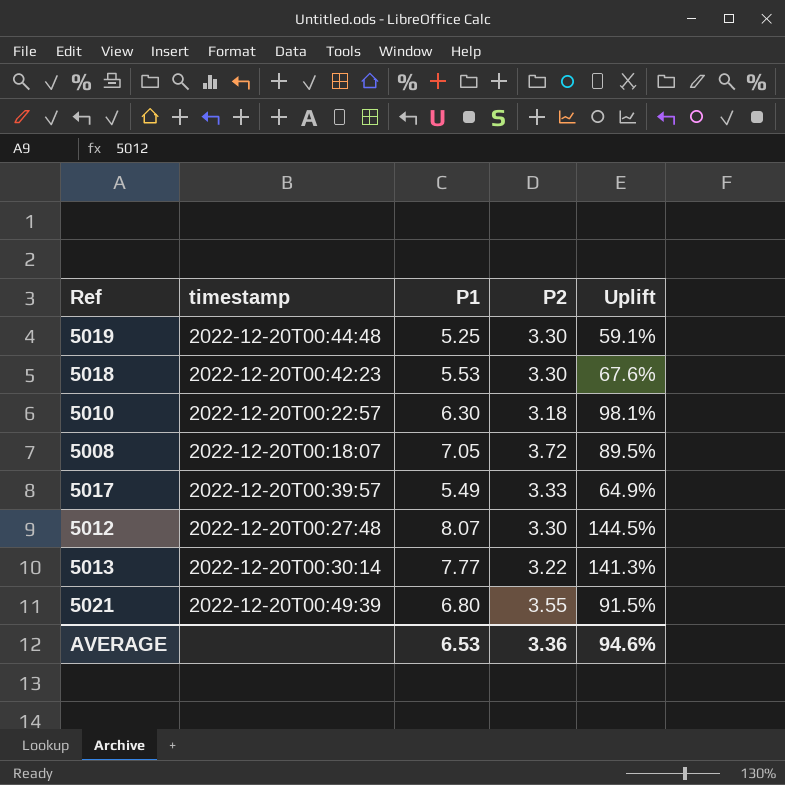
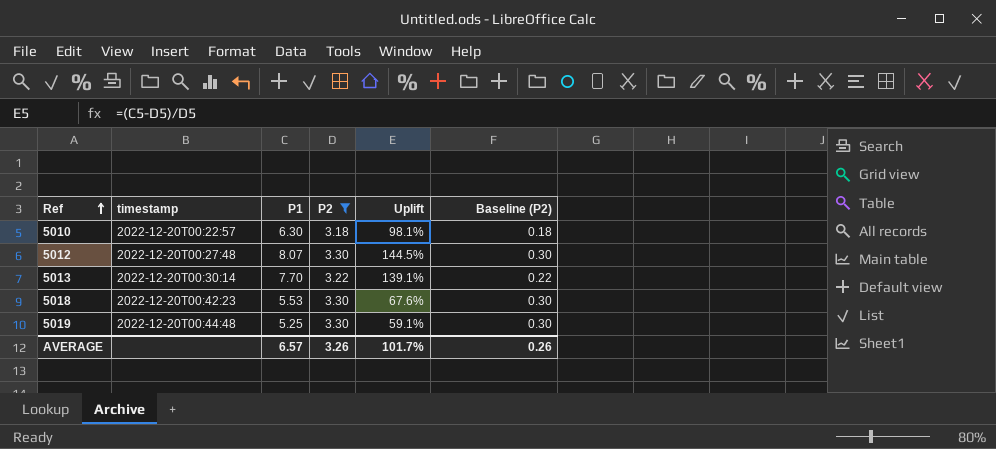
filter: none -> P2 <= 3.30
row order: none -> Ref ascending
column Baseline (P2) | formula: none -> [P2] - 3
5013 | P1: 7.77 -> 7.70
5013 | Uplift: 141.3% -> 139.1%
AVERAGE | P1: 6.53 -> 6.57
AVERAGE | P2: 3.36 -> 3.26
AVERAGE | Uplift: 94.6% -> 101.7%

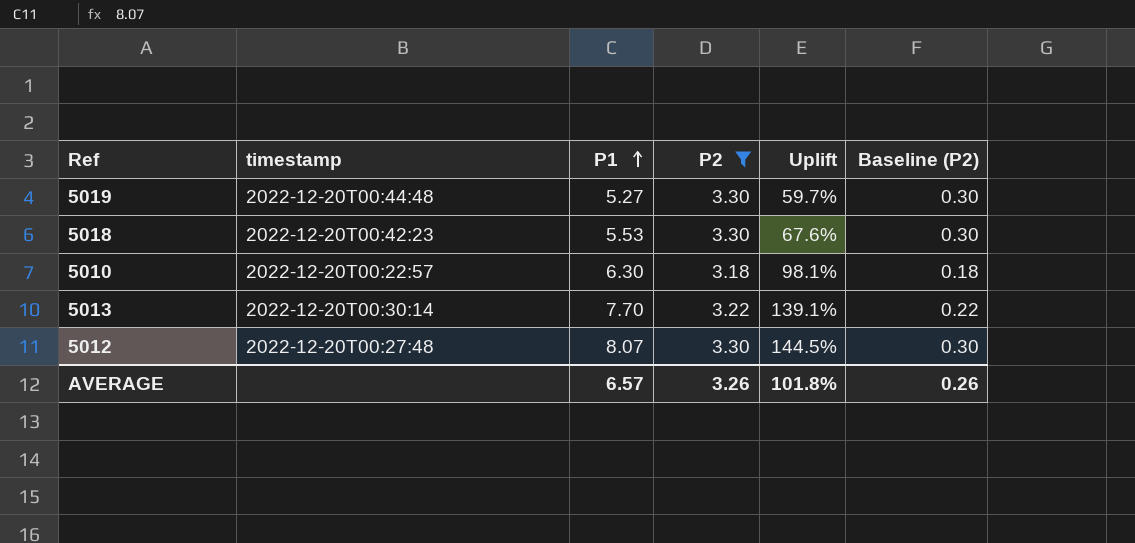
row order: Ref ascending -> P1 ascending
5019 | P1: 5.25 -> 5.27
5019 | Uplift: 59.1% -> 59.7%
AVERAGE | Uplift: 101.7% -> 101.8%

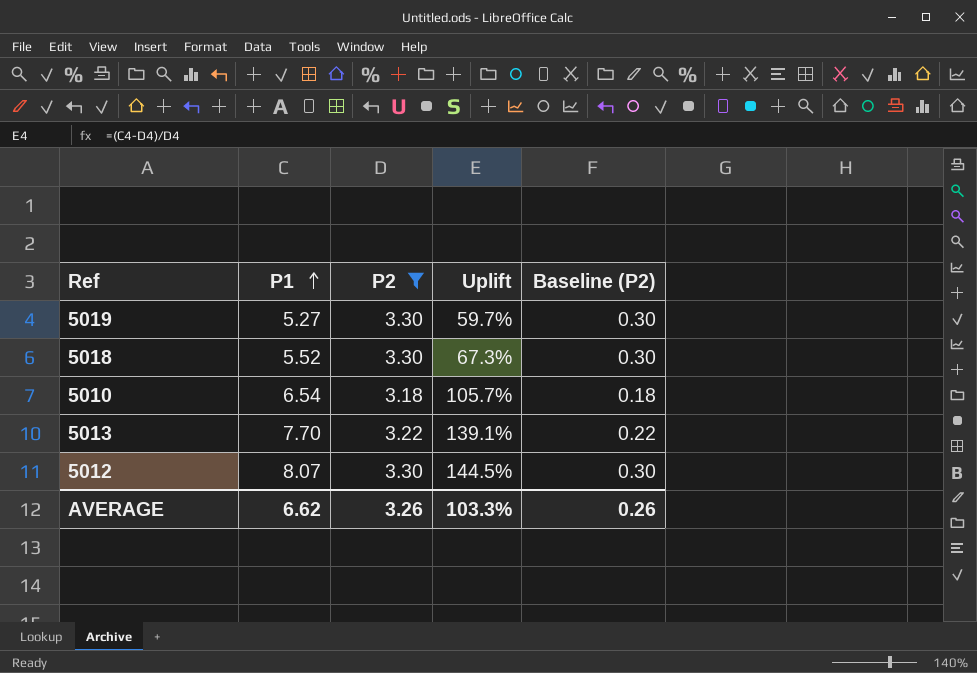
column timestamp | position: 2 -> none
5018 | P1: 5.53 -> 5.52
5018 | Uplift: 67.6% -> 67.3%
5010 | P1: 6.30 -> 6.54
5010 | Uplift: 98.1% -> 105.7%
AVERAGE | P1: 6.57 -> 6.62
AVERAGE | Uplift: 101.8% -> 103.3%

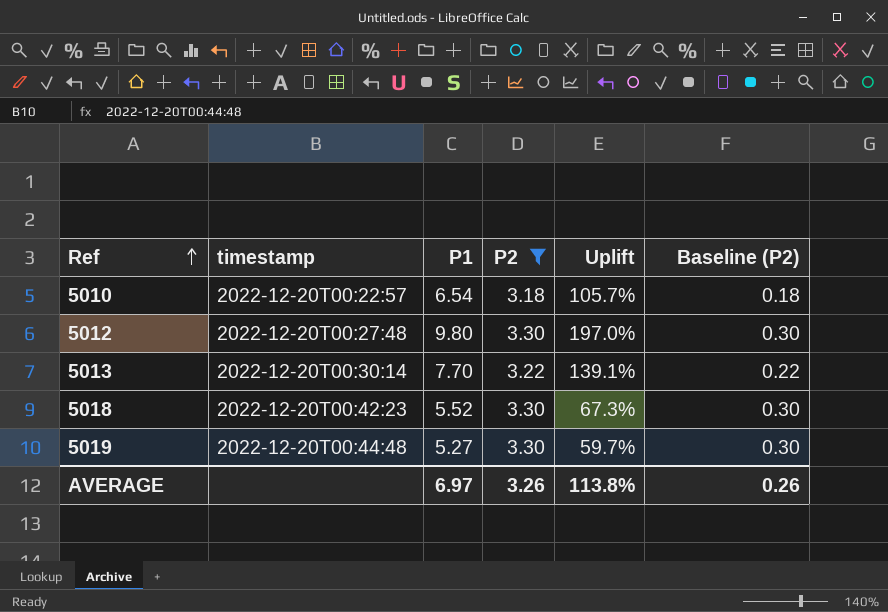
row order: P1 ascending -> Ref ascending
column timestamp | position: none -> 2
5012 | P1: 8.07 -> 9.80
5012 | Uplift: 144.5% -> 197.0%
AVERAGE | P1: 6.62 -> 6.97
AVERAGE | Uplift: 103.3% -> 113.8%

